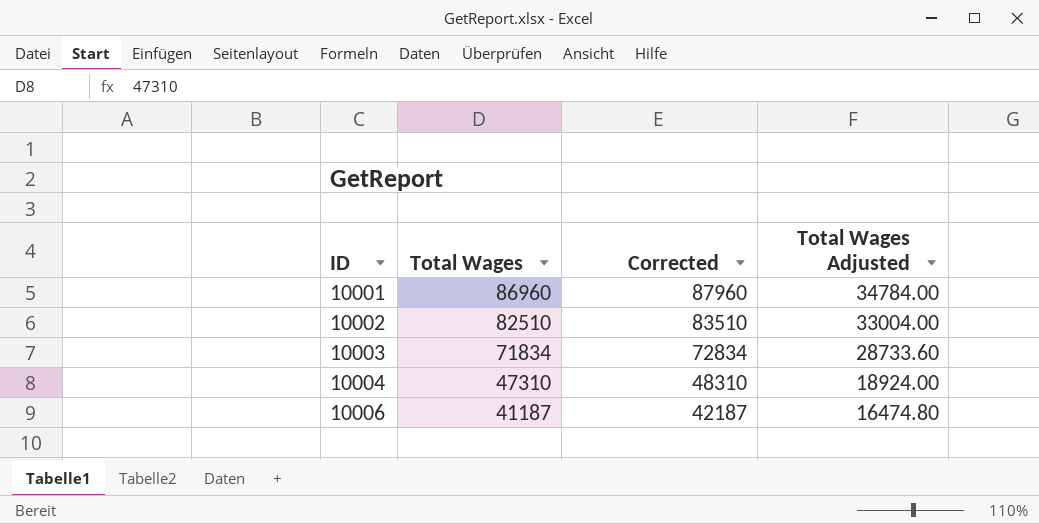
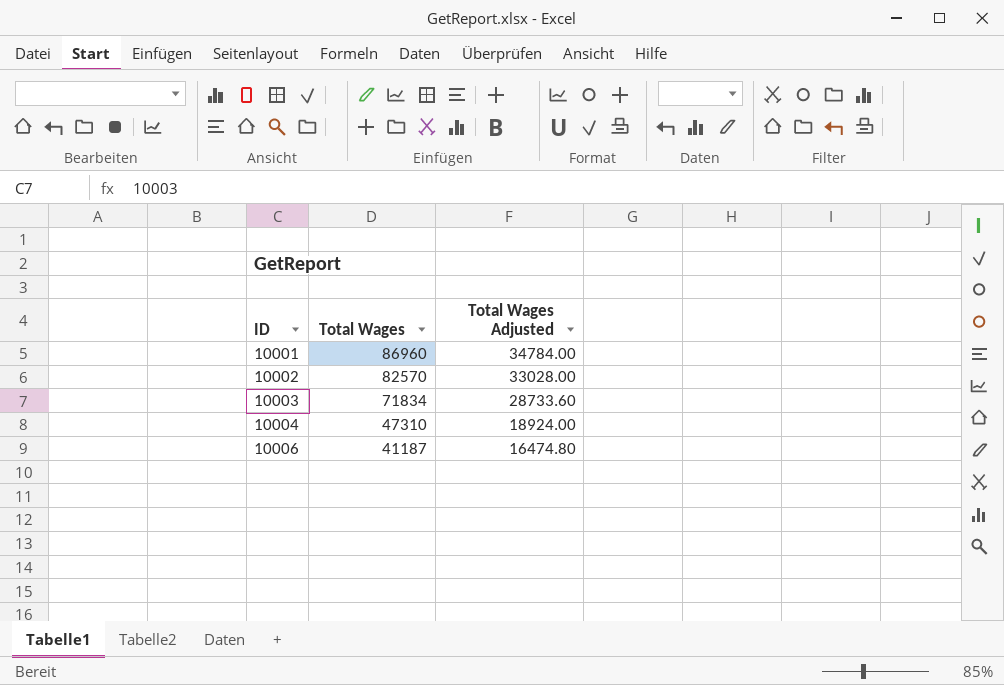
column Corrected | formula: [Total Wages] + 1000 -> none
10002 | Total Wages: 82510 -> 82570
10002 | Total Wages Adjusted: 33004.00 -> 33028.00

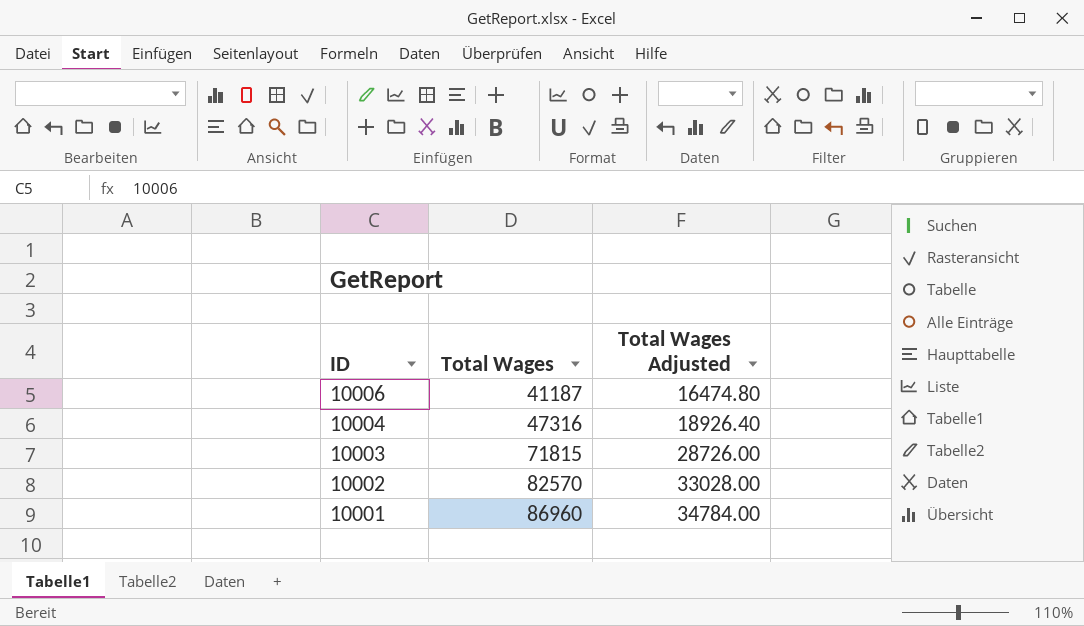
row order: ID ascending -> ID descending
10004 | Total Wages: 47310 -> 47316
10004 | Total Wages Adjusted: 18924.00 -> 18926.40
10003 | Total Wages: 71834 -> 71815
10003 | Total Wages Adjusted: 28733.60 -> 28726.00

